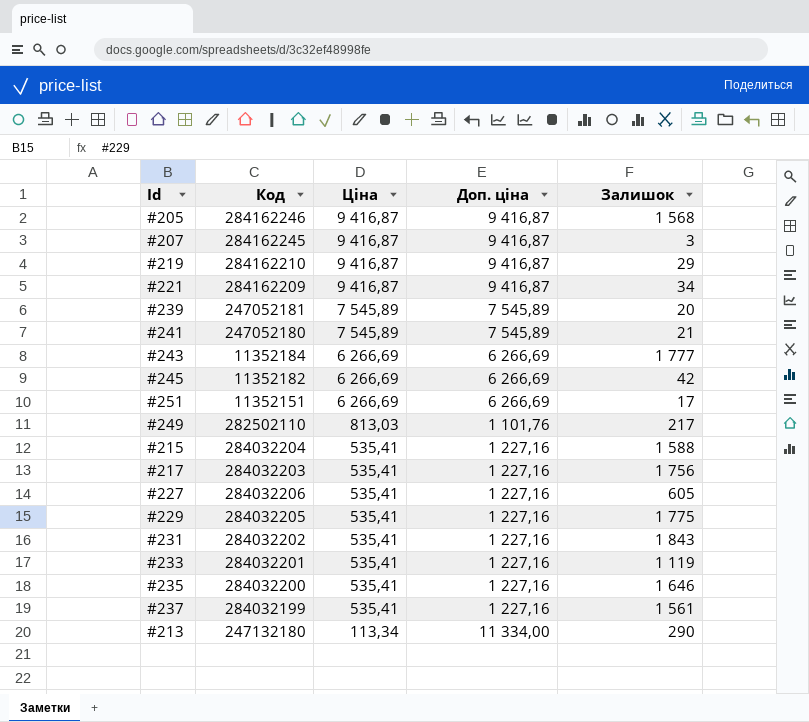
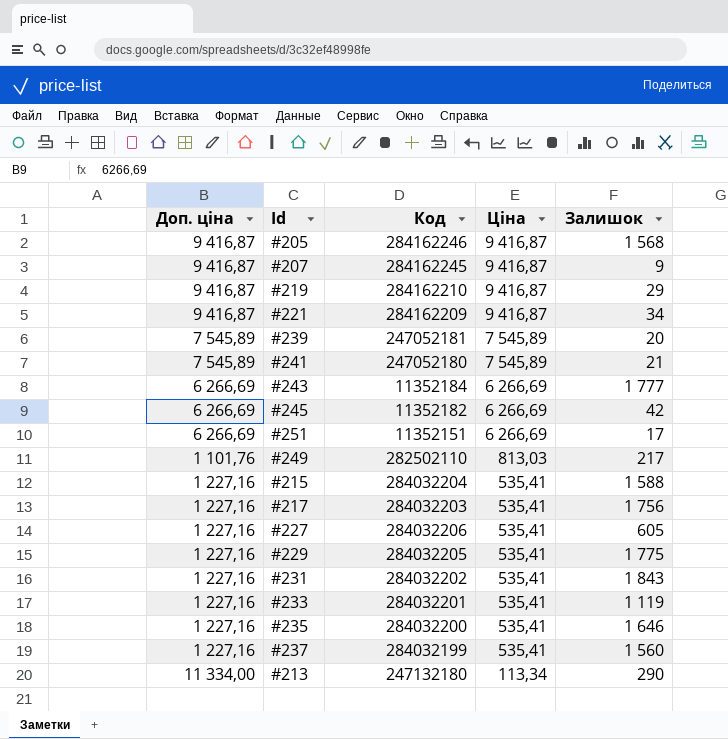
column Доп. ціна | position: 4 -> 1
#207 | Залишок: 3 -> 9
#237 | Залишок: 1 561 -> 1 560

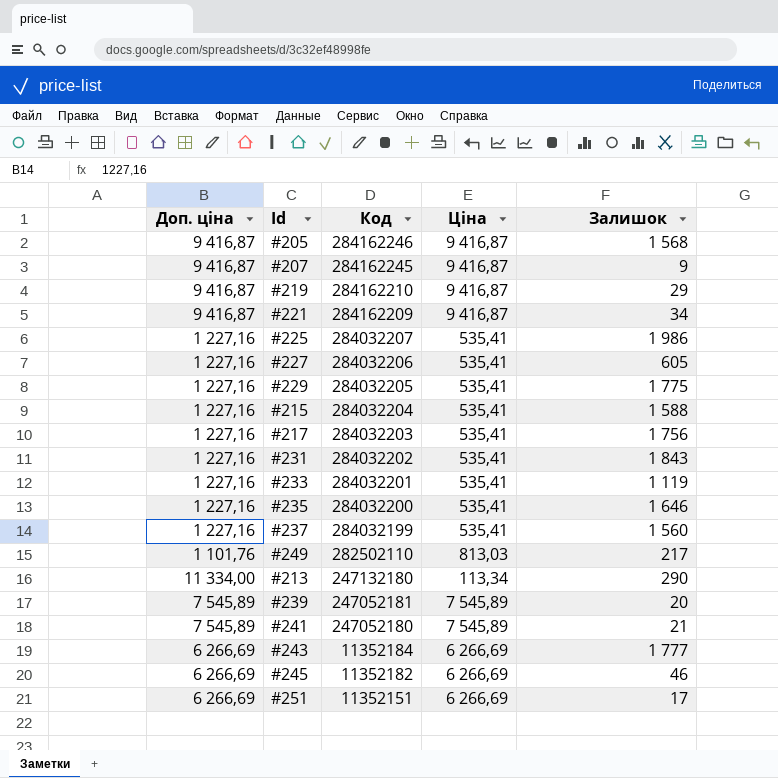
row order: Ціна descending -> Код descending
row #225: none -> 1 227,16 | 284032207 | 535,41 | 1 986
#245 | Залишок: 42 -> 46

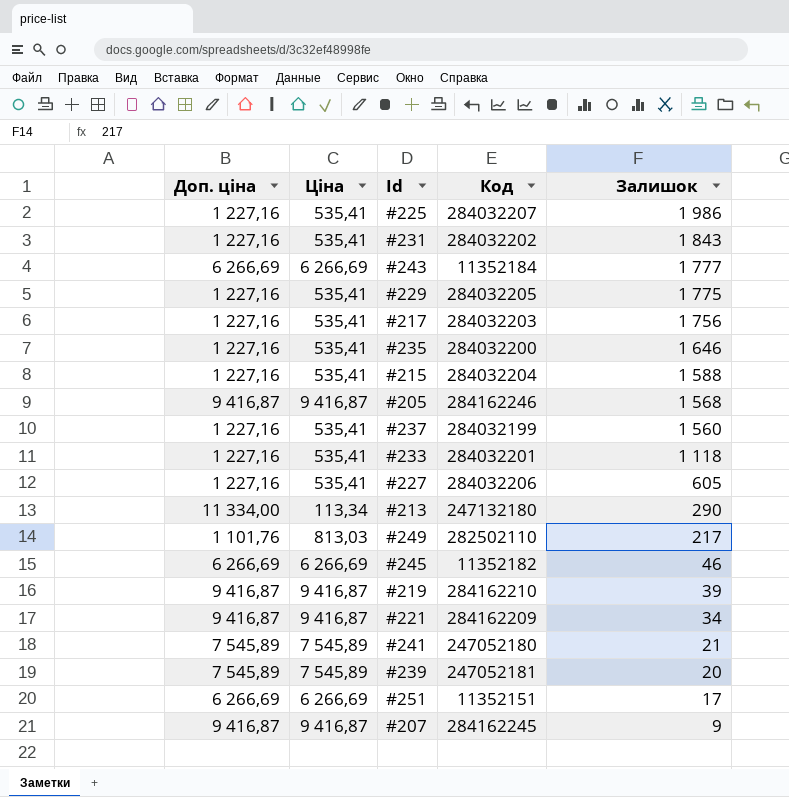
row order: Код descending -> Залишок descending
column Ціна | position: 4 -> 2
#233 | Залишок: 1 119 -> 1 118
#219 | Залишок: 29 -> 39

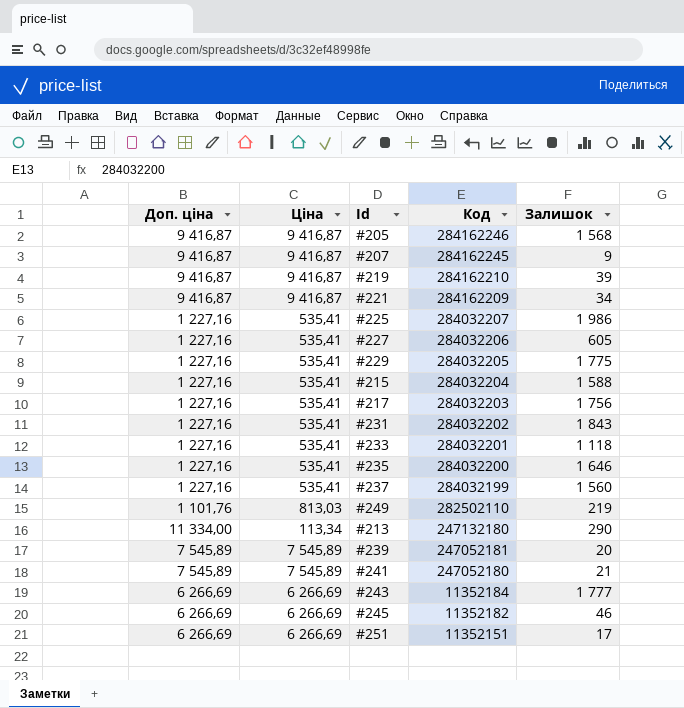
row order: Залишок descending -> Код descending
#249 | Залишок: 217 -> 219

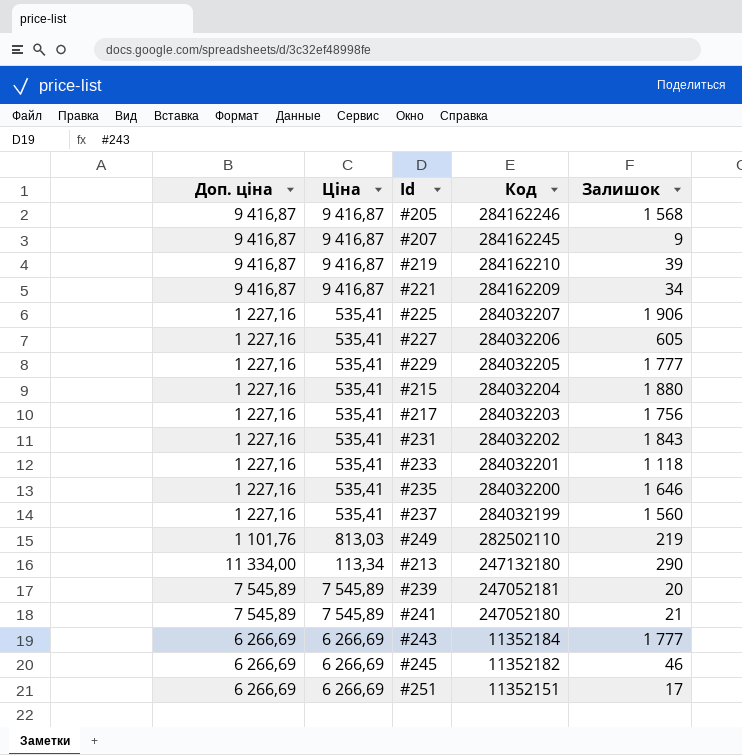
#225 | Залишок: 1 986 -> 1 906
#229 | Залишок: 1 775 -> 1 777
#215 | Залишок: 1 588 -> 1 880

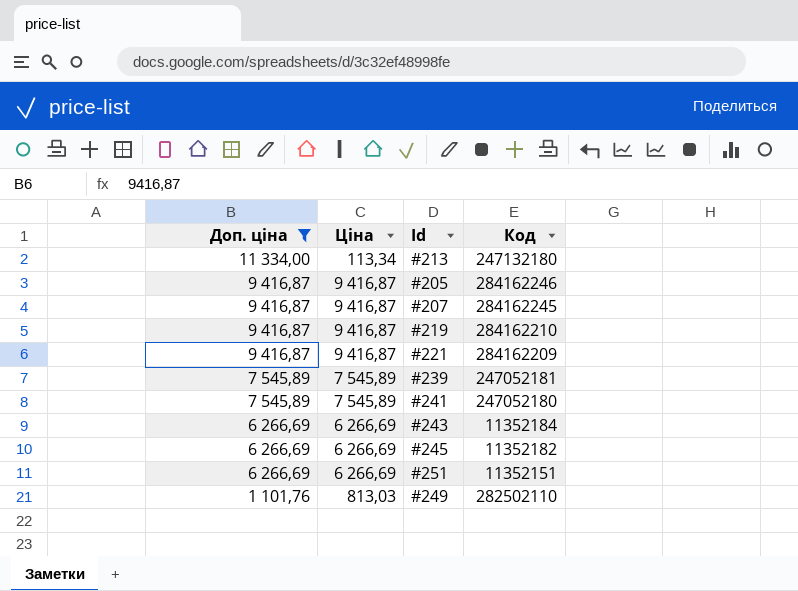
filter: none -> Доп. ціна != 1 227,16
row order: Код descending -> Доп. ціна descending
column Залишок | position: 5 -> none

